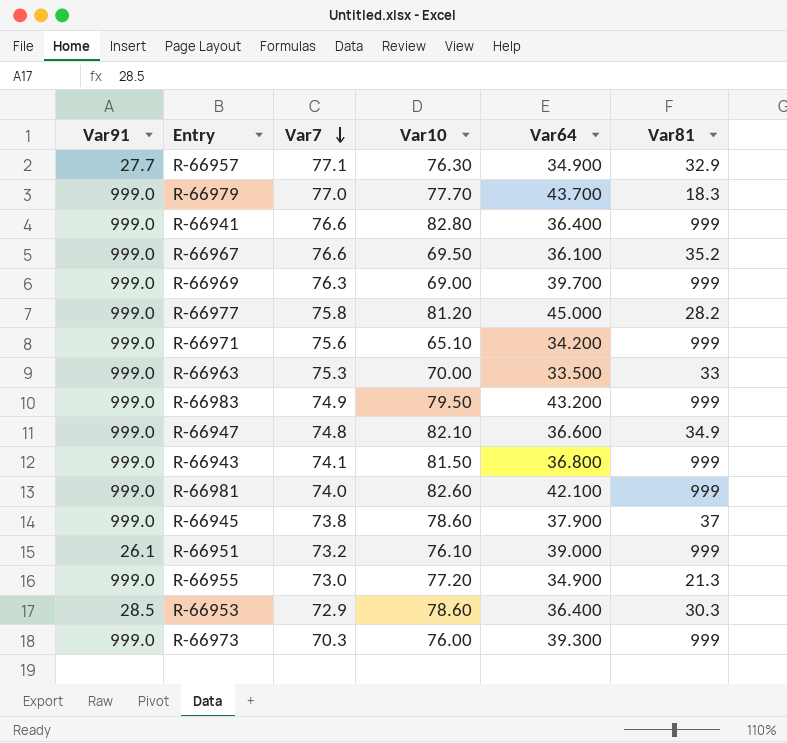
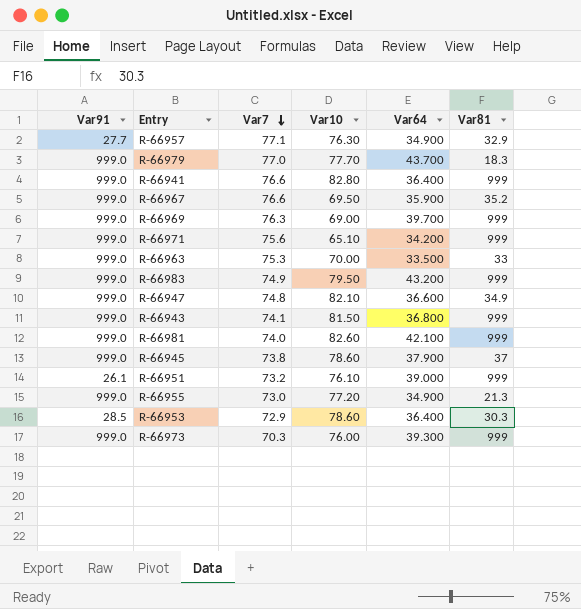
row R-66977: 999.0 | 75.8 | 81.20 | 45.000 | 28.2 -> none
R-66967 | Var64: 36.100 -> 35.900

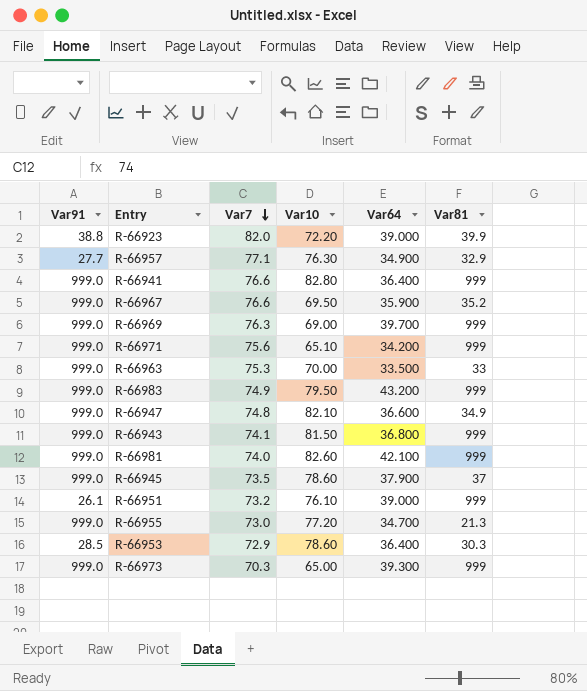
row R-66979: 999.0 | 77.0 | 77.70 | 43.700 | 18.3 -> none
row R-66923: none -> 38.8 | 82.0 | 72.20 | 39.000 | 39.9
R-66945 | Var7: 73.8 -> 73.5
R-66955 | Var64: 34.900 -> 34.700
R-66973 | Var10: 76.00 -> 65.00

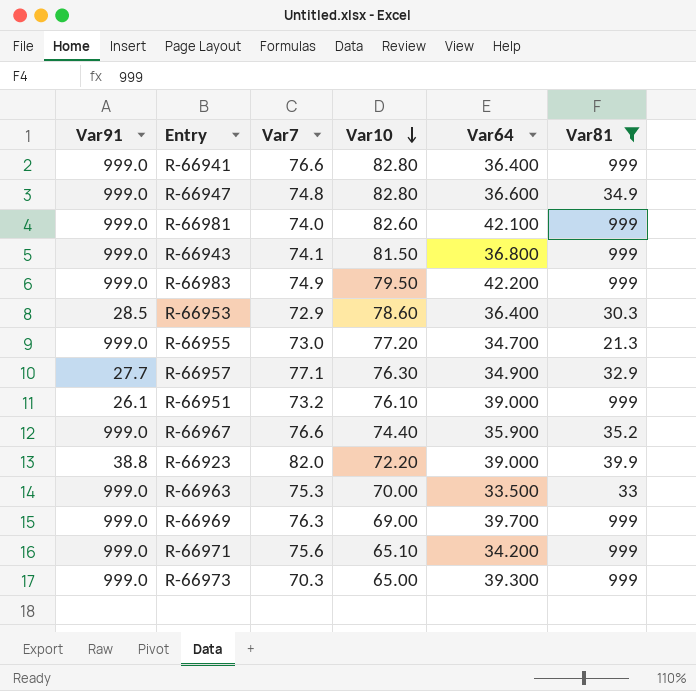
filter: none -> Var81 != 37
row order: Var7 descending -> Var10 descending
R-66947 | Var10: 82.10 -> 82.80
R-66983 | Var64: 43.200 -> 42.200
R-66967 | Var10: 69.50 -> 74.40

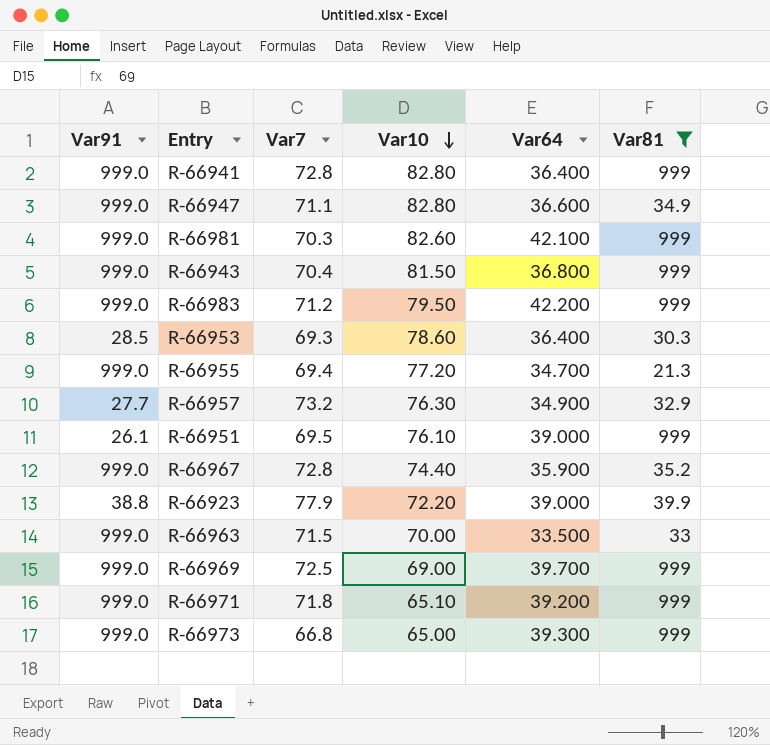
R-66941 | Var7: 76.6 -> 72.8
R-66947 | Var7: 74.8 -> 71.1
R-66981 | Var7: 74.0 -> 70.3
R-66943 | Var7: 74.1 -> 70.4
R-66983 | Var7: 74.9 -> 71.2
R-66953 | Var7: 72.9 -> 69.3
R-66955 | Var7: 73.0 -> 69.4
R-66957 | Var7: 77.1 -> 73.2
R-66951 | Var7: 73.2 -> 69.5
R-66967 | Var7: 76.6 -> 72.8
R-66923 | Var7: 82.0 -> 77.9
R-66963 | Var7: 75.3 -> 71.5
R-66969 | Var7: 76.3 -> 72.5
R-66971 | Var7: 75.6 -> 71.8
R-66971 | Var64: 34.200 -> 39.200
R-66973 | Var7: 70.3 -> 66.8

